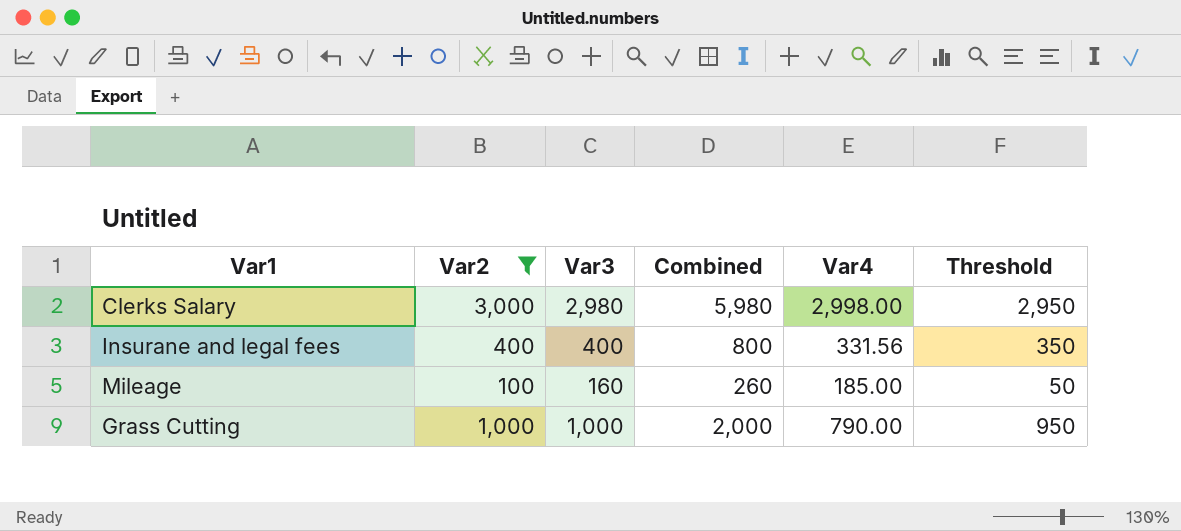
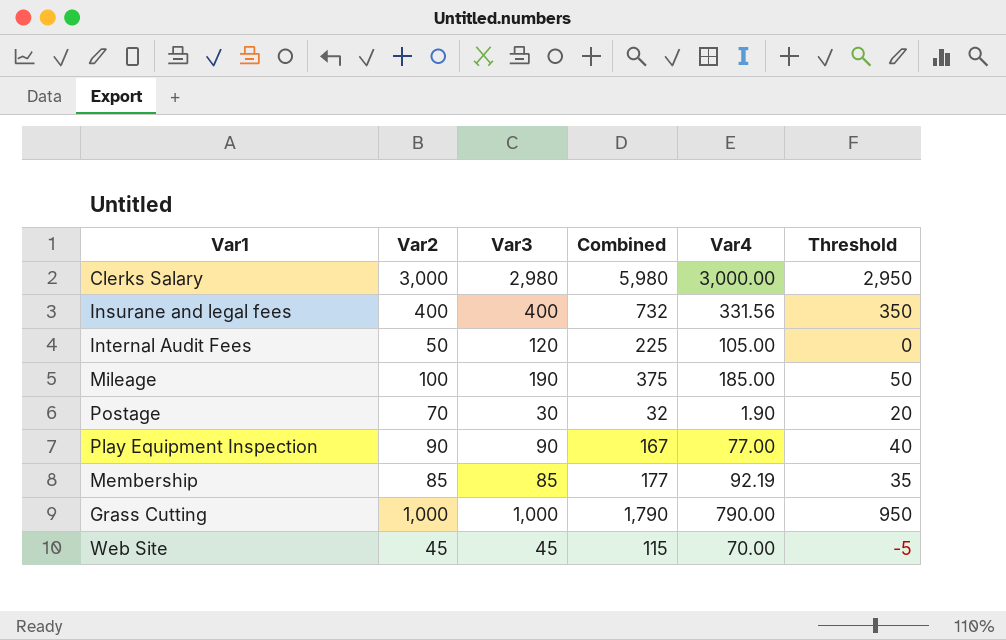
filter: Var2 >= 100 -> none
column Combined | formula: [Var2] + [Var3] -> [Var3] + [Var4]
Clerks Salary | Var4: 2,998.00 -> 3,000.00
Mileage | Var3: 160 -> 190

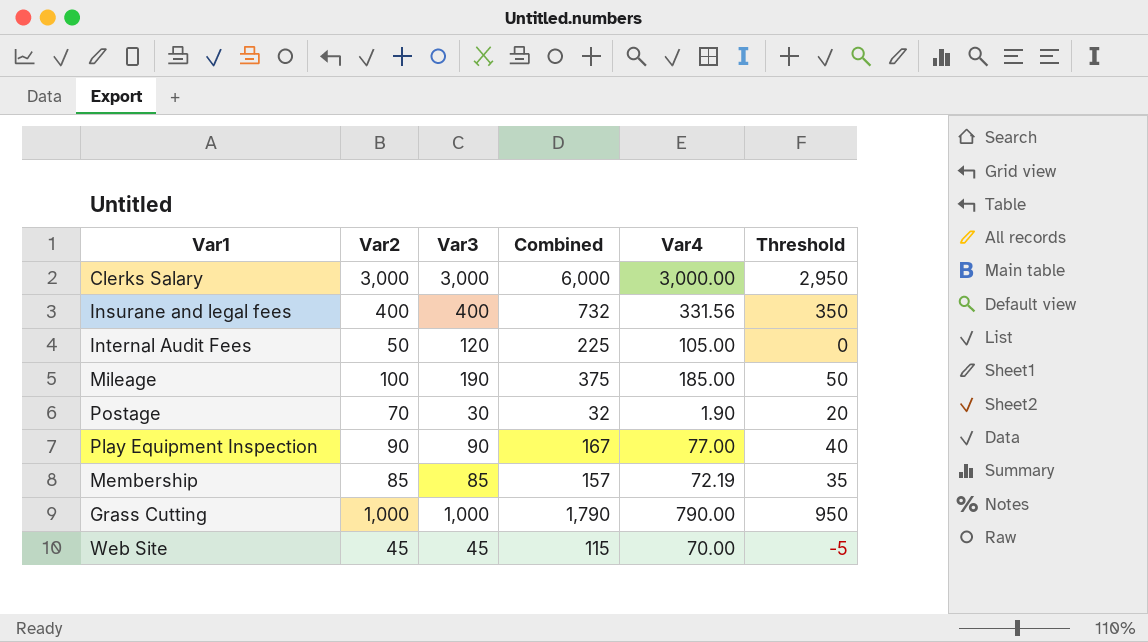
Clerks Salary | Var3: 2,980 -> 3,000
Clerks Salary | Combined: 5,980 -> 6,000
Membership | Combined: 177 -> 157
Membership | Var4: 92.19 -> 72.19

